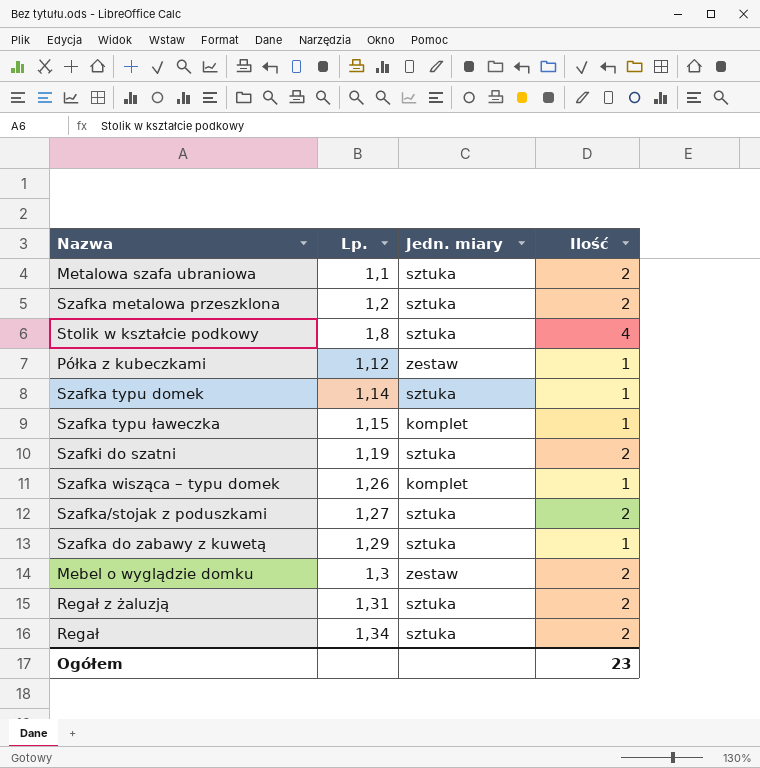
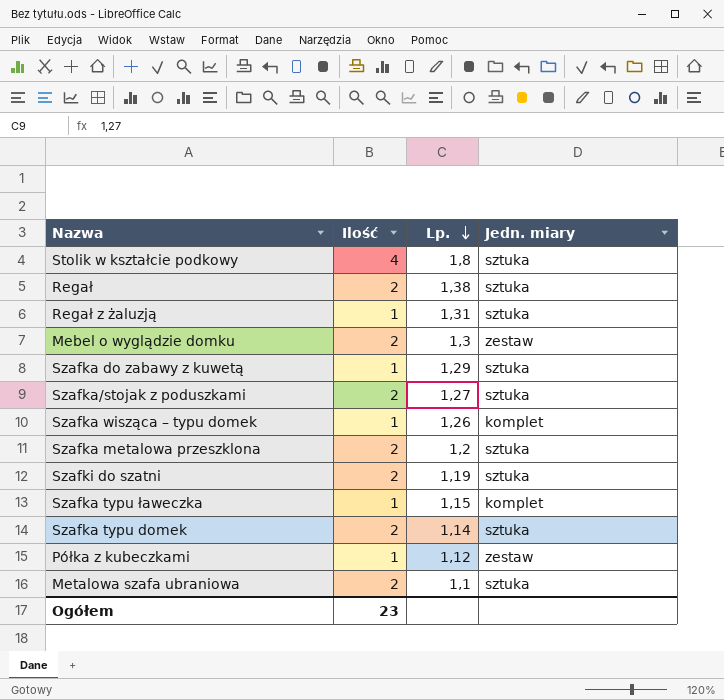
row order: none -> Lp. descending
column Ilość | position: 4 -> 2
Regał | Lp.: 1,34 -> 1,38
Regał z żaluzją | Ilość: 2 -> 1
Szafka typu domek | Ilość: 1 -> 2

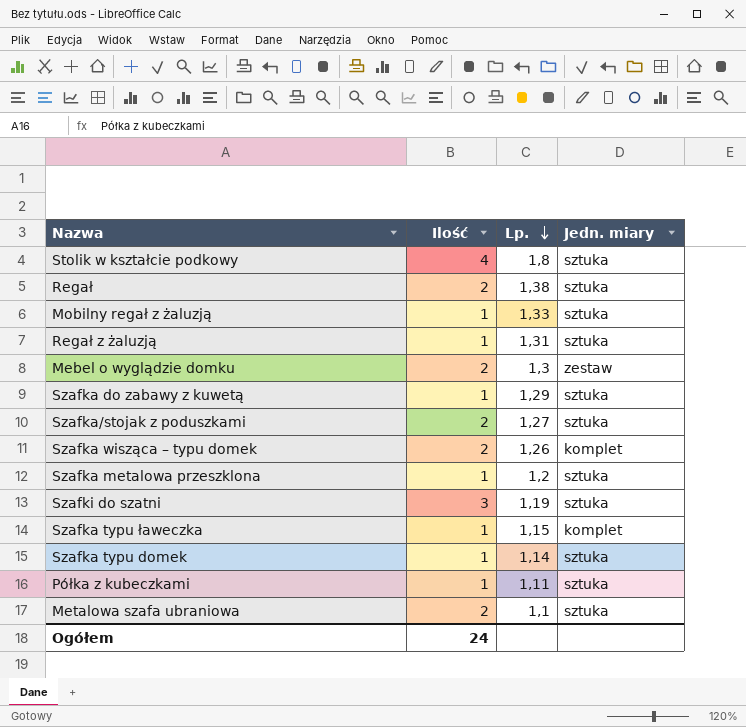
row Mobilny regał z żaluzją: none -> 1 | 1,33 | sztuka
Szafka wisząca – typu domek | Ilość: 1 -> 2
Szafka metalowa przeszklona | Ilość: 2 -> 1
Szafki do szatni | Ilość: 2 -> 3
Szafka typu domek | Ilość: 2 -> 1
Półka z kubeczkami | Lp.: 1,12 -> 1,11
Półka z kubeczkami | Jedn. miary: zestaw -> sztuka
Ogółem | Ilość: 23 -> 24

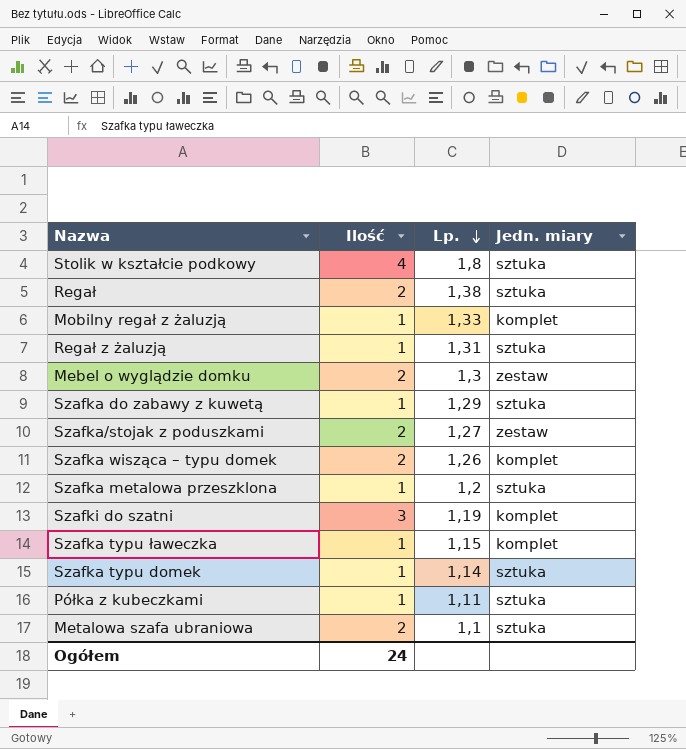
Mobilny regał z żaluzją | Jedn. miary: sztuka -> komplet
Szafka/stojak z poduszkami | Jedn. miary: sztuka -> zestaw
Szafki do szatni | Jedn. miary: sztuka -> komplet

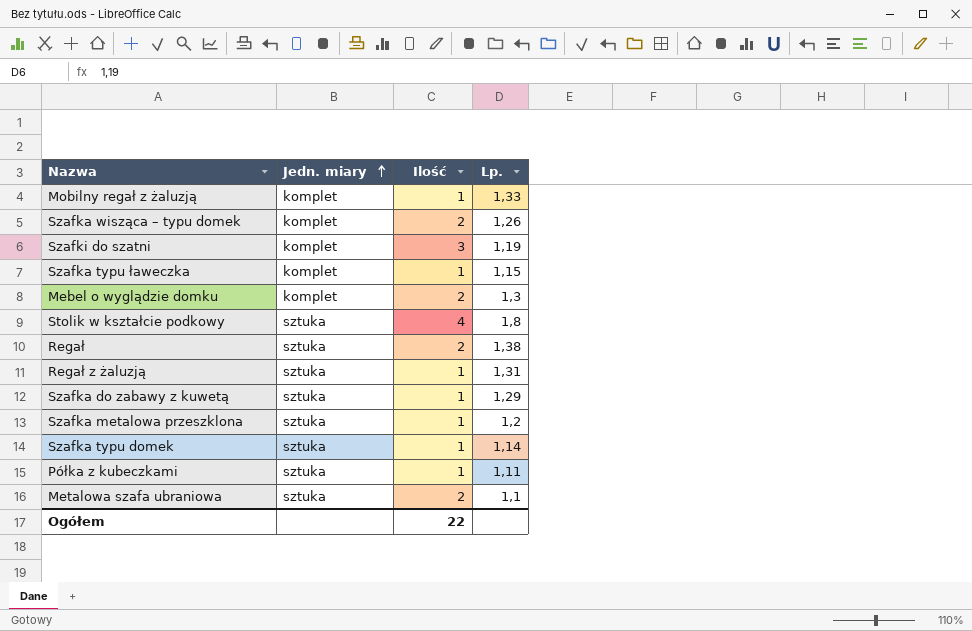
row order: Lp. descending -> Jedn. miary ascending
column Jedn. miary | position: 4 -> 2
row Szafka/stojak z poduszkami: 2 | 1,27 | zestaw -> none
Mebel o wyglądzie domku | Jedn. miary: zestaw -> komplet
Ogółem | Ilość: 24 -> 22

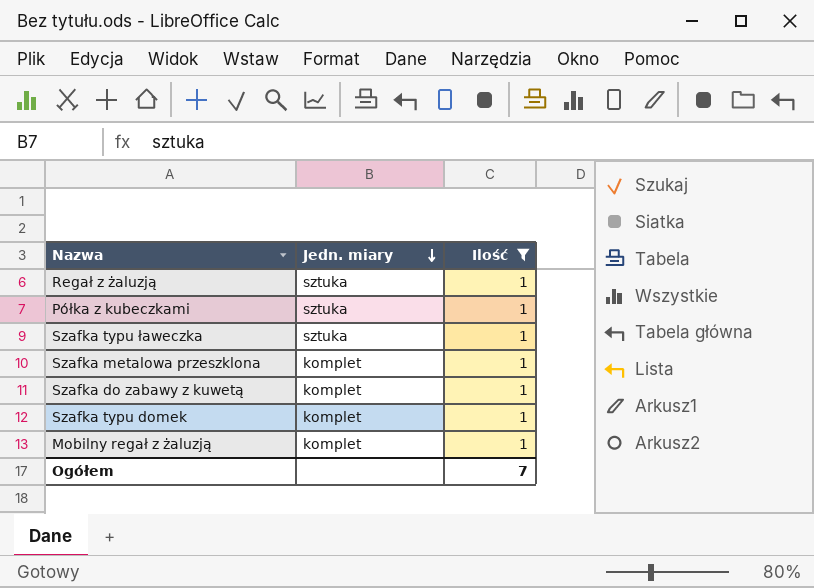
filter: none -> Ilość = 1
row order: Jedn. miary ascending -> Jedn. miary descending
column Lp. | position: 4 -> none
Szafka typu ławeczka | Jedn. miary: komplet -> sztuka
Szafka metalowa przeszklona | Jedn. miary: sztuka -> komplet
Szafka do zabawy z kuwetą | Jedn. miary: sztuka -> komplet
Szafka typu domek | Jedn. miary: sztuka -> komplet
Ogółem | Ilość: 22 -> 7

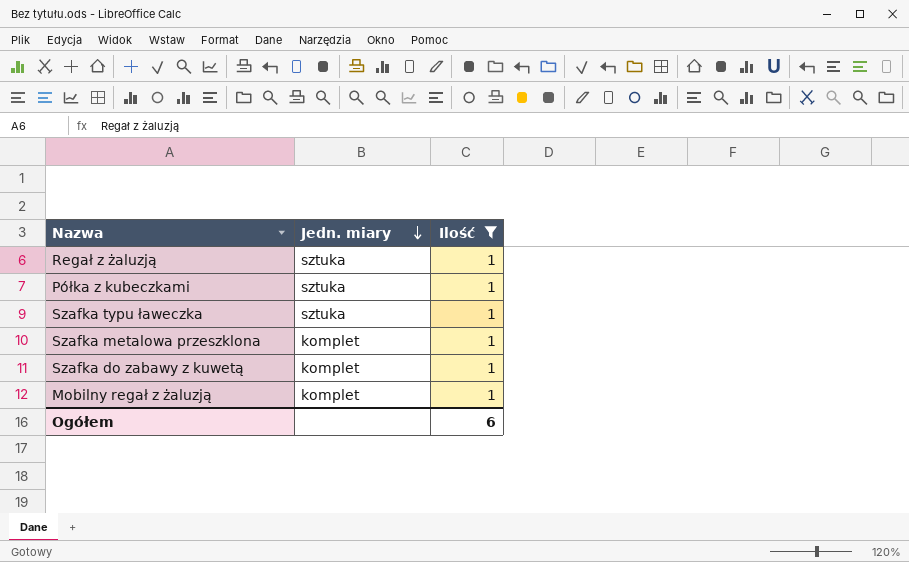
row Szafka typu domek: komplet | 1 -> none
Ogółem | Ilość: 7 -> 6

